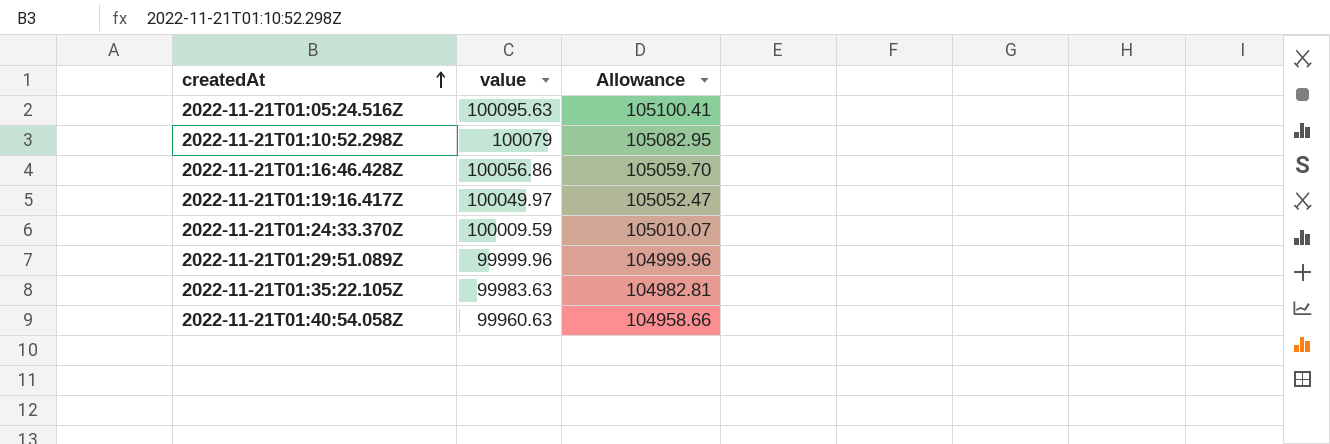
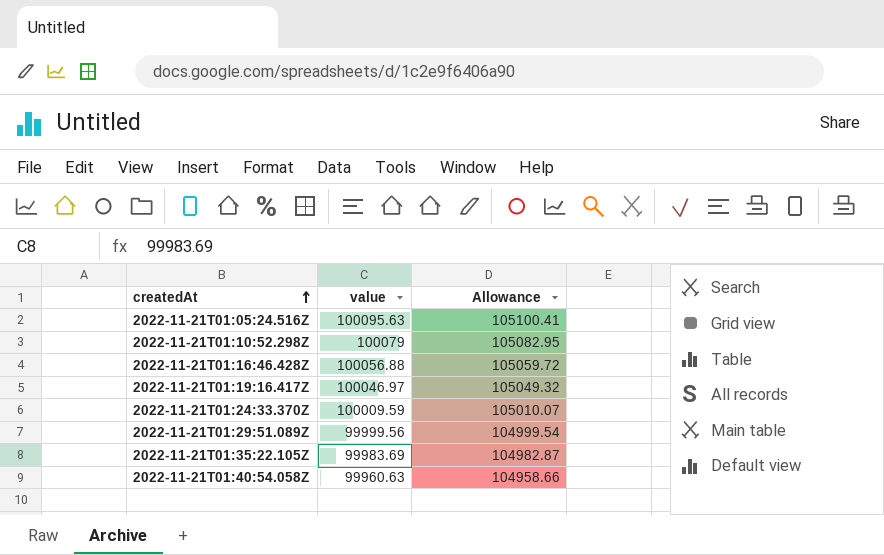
2022-11-21T01:16:46.428Z | value: 100056.86 -> 100056.88
2022-11-21T01:16:46.428Z | Allowance: 105059.70 -> 105059.72
2022-11-21T01:19:16.417Z | value: 100049.97 -> 100046.97
2022-11-21T01:19:16.417Z | Allowance: 105052.47 -> 105049.32
2022-11-21T01:29:51.089Z | value: 99999.96 -> 99999.56
2022-11-21T01:29:51.089Z | Allowance: 104999.96 -> 104999.54
2022-11-21T01:35:22.105Z | value: 99983.63 -> 99983.69
2022-11-21T01:35:22.105Z | Allowance: 104982.81 -> 104982.87

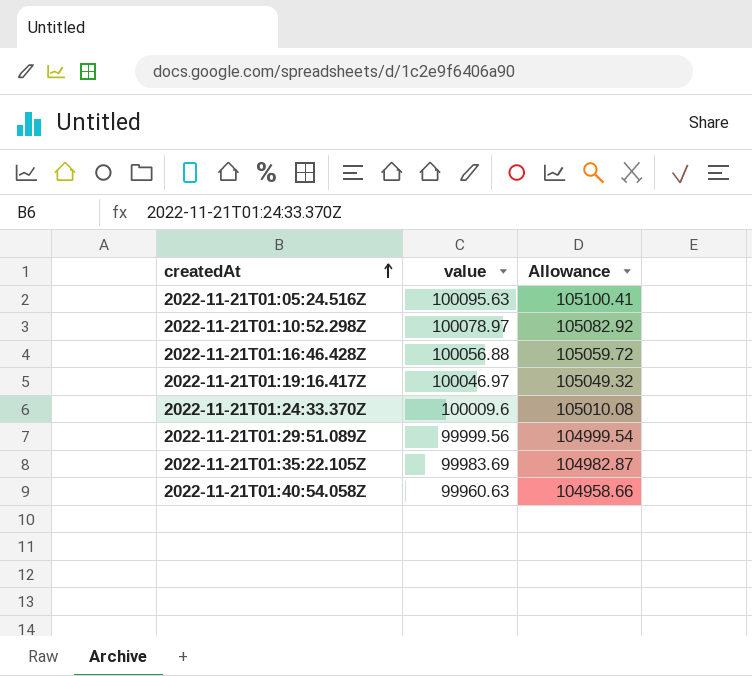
2022-11-21T01:10:52.298Z | value: 100079 -> 100078.97
2022-11-21T01:10:52.298Z | Allowance: 105082.95 -> 105082.92
2022-11-21T01:24:33.370Z | value: 100009.59 -> 100009.6
2022-11-21T01:24:33.370Z | Allowance: 105010.07 -> 105010.08

